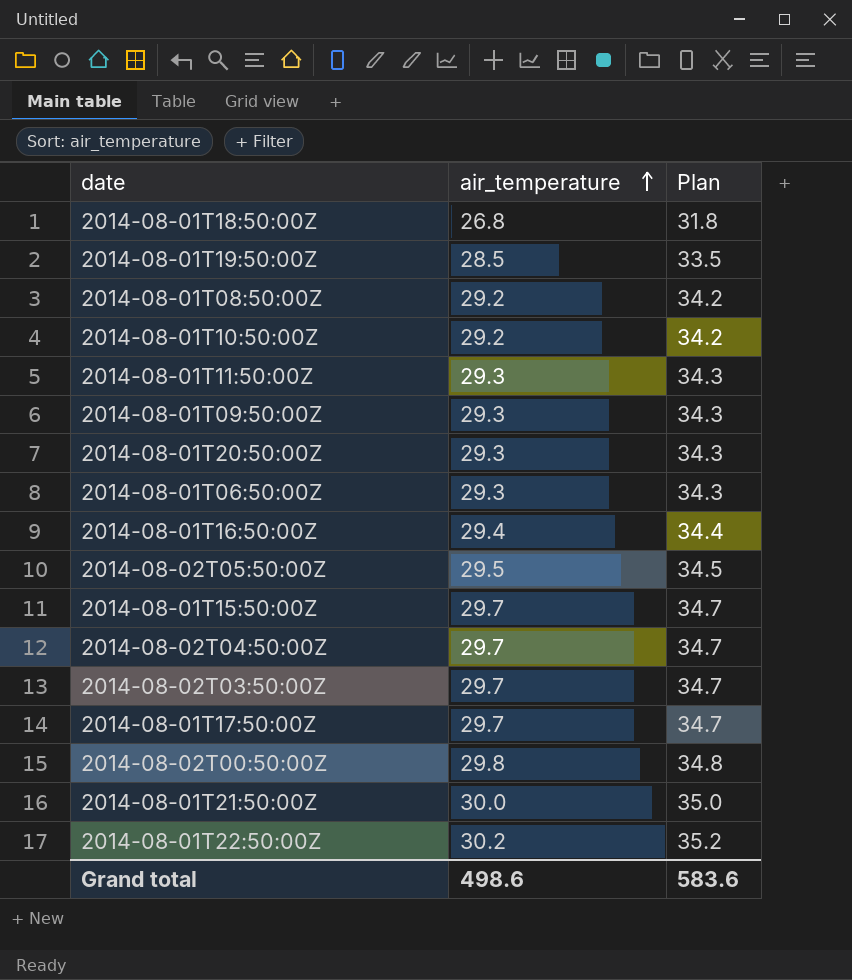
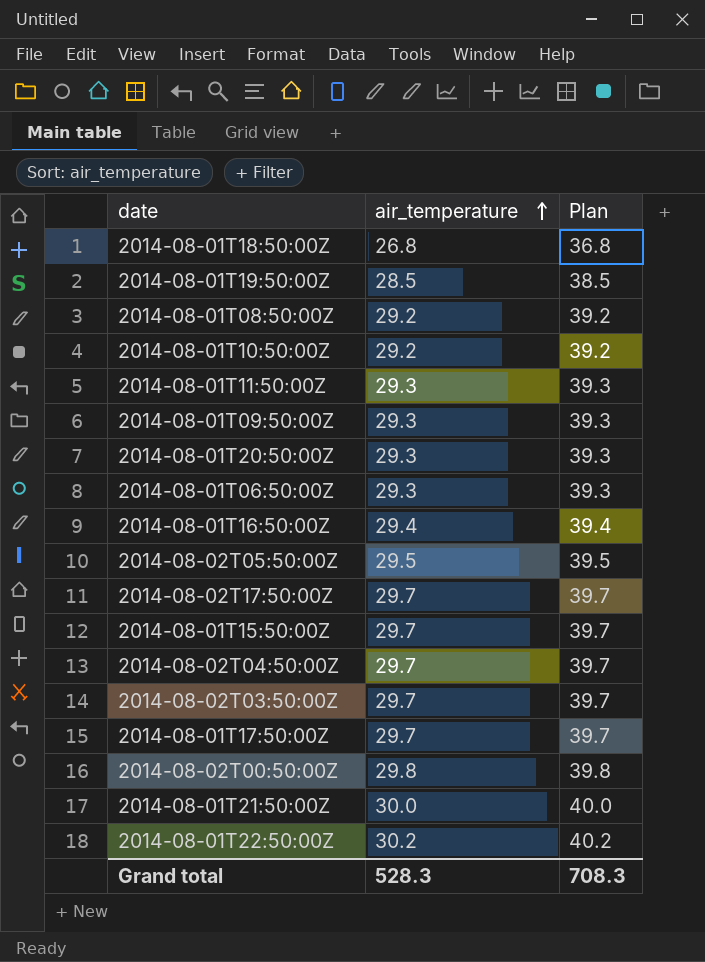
column Plan | formula: [air_temperature] + 5 -> [air_temperature] + 10
row 2014-08-02T17:50:00Z: none -> 29.7 | 39.7
Grand total | air_temperature: 498.6 -> 528.3
Grand total | Plan: 583.6 -> 708.3

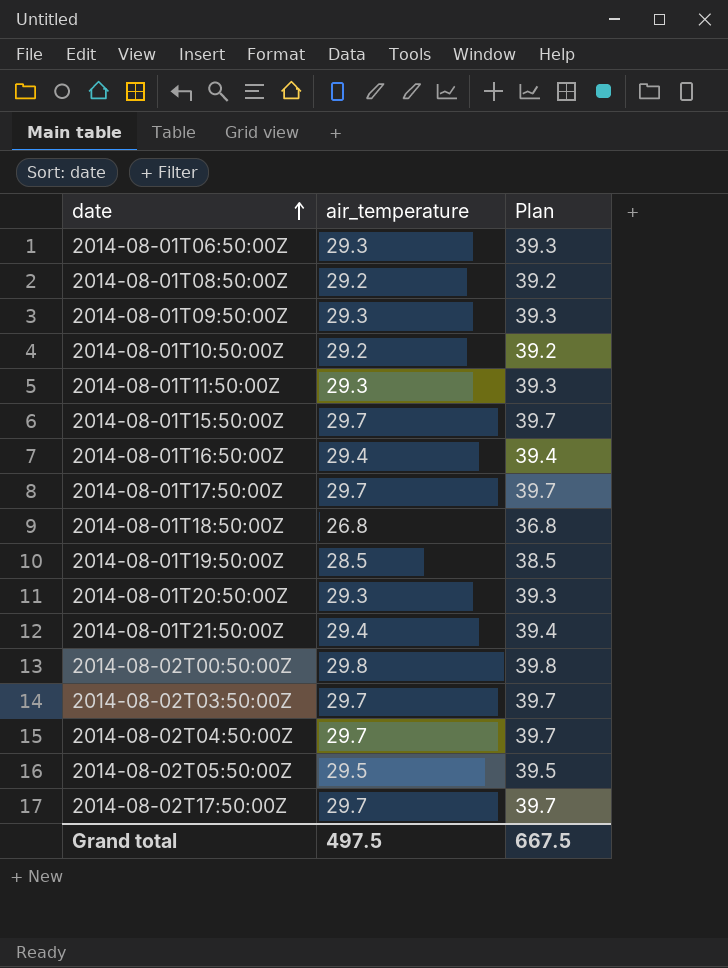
row order: air_temperature ascending -> date ascending
row 2014-08-01T22:50:00Z: 30.2 | 40.2 -> none
2014-08-01T21:50:00Z | air_temperature: 30.0 -> 29.4
2014-08-01T21:50:00Z | Plan: 40.0 -> 39.4
Grand total | air_temperature: 528.3 -> 497.5
Grand total | Plan: 708.3 -> 667.5

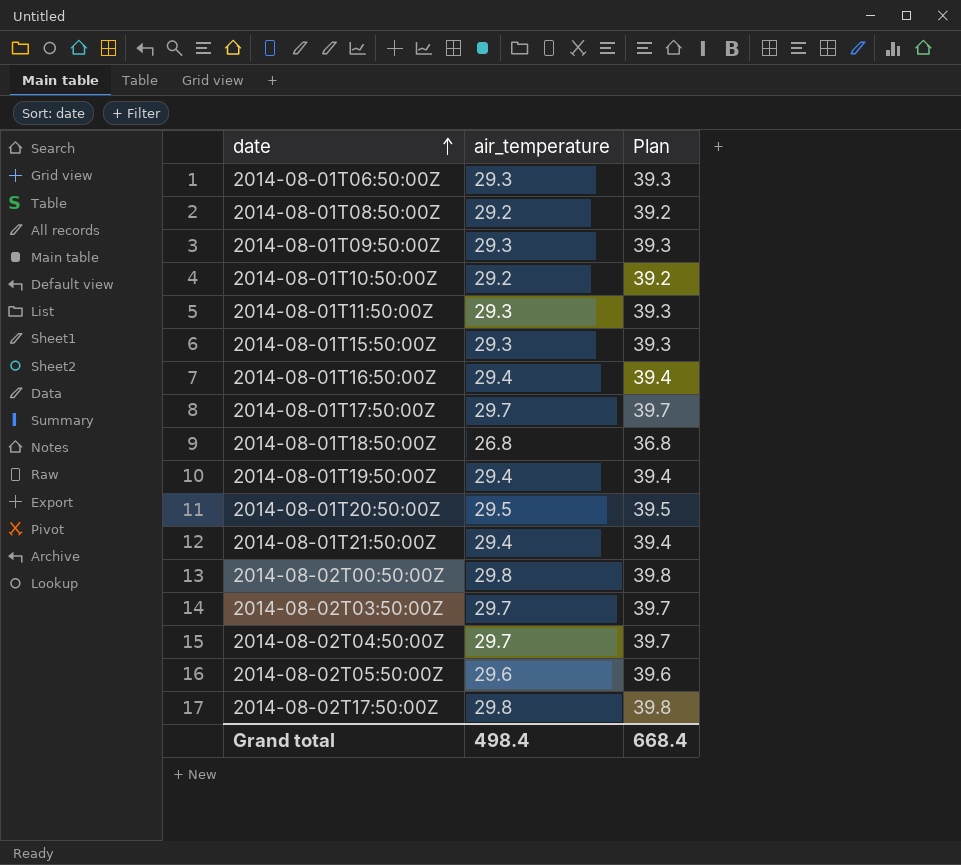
2014-08-01T15:50:00Z | air_temperature: 29.7 -> 29.3
2014-08-01T15:50:00Z | Plan: 39.7 -> 39.3
2014-08-01T19:50:00Z | air_temperature: 28.5 -> 29.4
2014-08-01T19:50:00Z | Plan: 38.5 -> 39.4
2014-08-01T20:50:00Z | air_temperature: 29.3 -> 29.5
2014-08-01T20:50:00Z | Plan: 39.3 -> 39.5
2014-08-02T05:50:00Z | air_temperature: 29.5 -> 29.6
2014-08-02T05:50:00Z | Plan: 39.5 -> 39.6
2014-08-02T17:50:00Z | air_temperature: 29.7 -> 29.8
2014-08-02T17:50:00Z | Plan: 39.7 -> 39.8
Grand total | air_temperature: 497.5 -> 498.4
Grand total | Plan: 667.5 -> 668.4

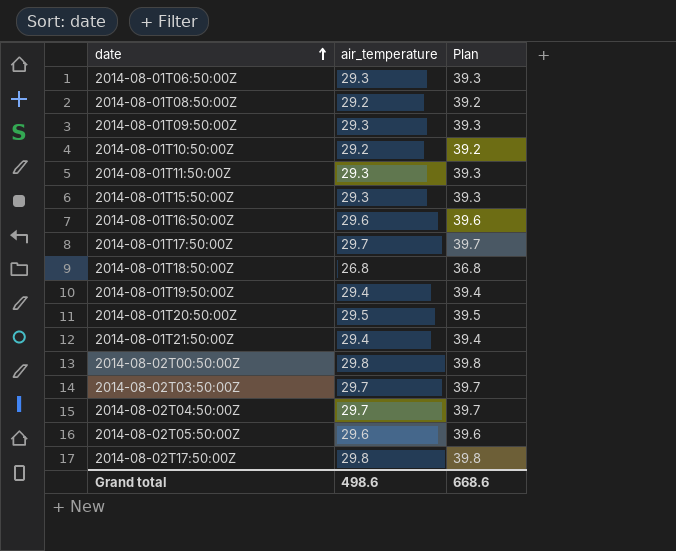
2014-08-01T16:50:00Z | air_temperature: 29.4 -> 29.6
2014-08-01T16:50:00Z | Plan: 39.4 -> 39.6
Grand total | air_temperature: 498.4 -> 498.6
Grand total | Plan: 668.4 -> 668.6

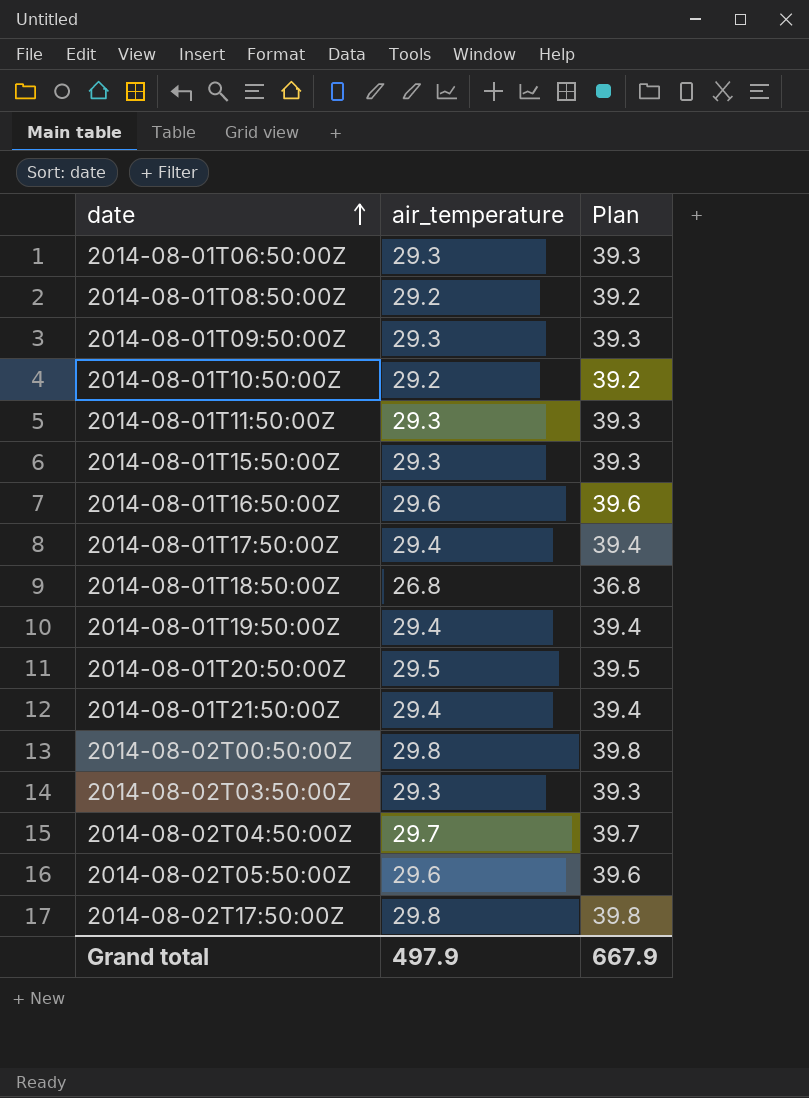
2014-08-01T17:50:00Z | air_temperature: 29.7 -> 29.4
2014-08-01T17:50:00Z | Plan: 39.7 -> 39.4
2014-08-02T03:50:00Z | air_temperature: 29.7 -> 29.3
2014-08-02T03:50:00Z | Plan: 39.7 -> 39.3
Grand total | air_temperature: 498.6 -> 497.9
Grand total | Plan: 668.6 -> 667.9

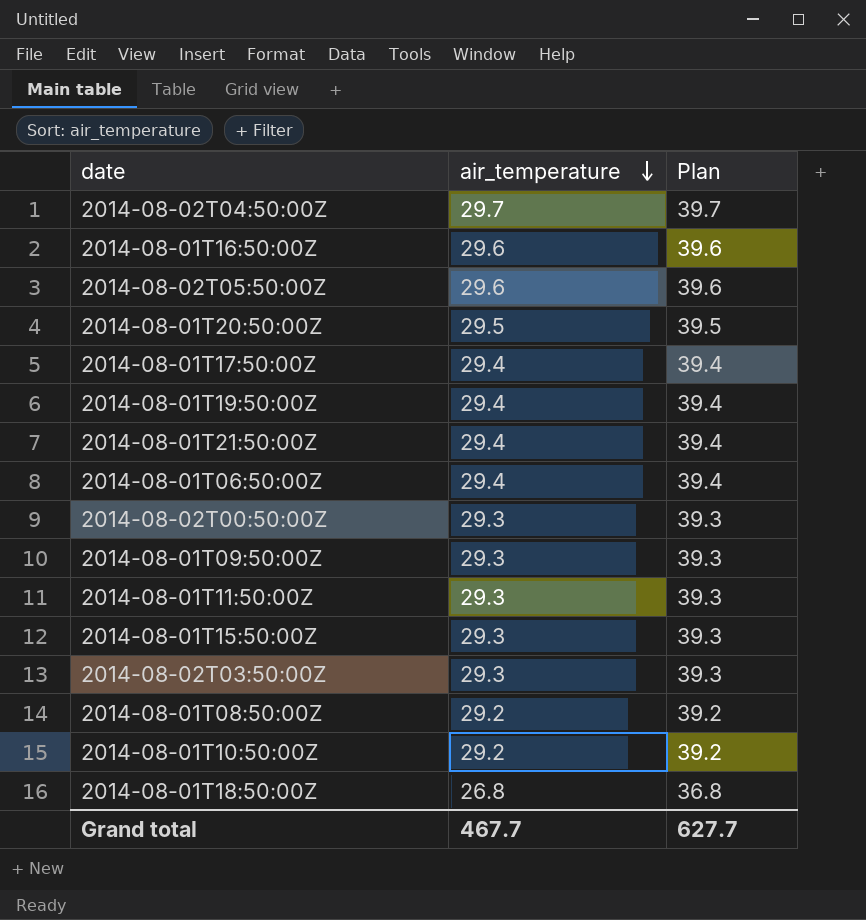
row order: date ascending -> air_temperature descending
row 2014-08-02T17:50:00Z: 29.8 | 39.8 -> none
2014-08-01T06:50:00Z | air_temperature: 29.3 -> 29.4
2014-08-01T06:50:00Z | Plan: 39.3 -> 39.4
2014-08-02T00:50:00Z | air_temperature: 29.8 -> 29.3
2014-08-02T00:50:00Z | Plan: 39.8 -> 39.3
Grand total | air_temperature: 497.9 -> 467.7
Grand total | Plan: 667.9 -> 627.7

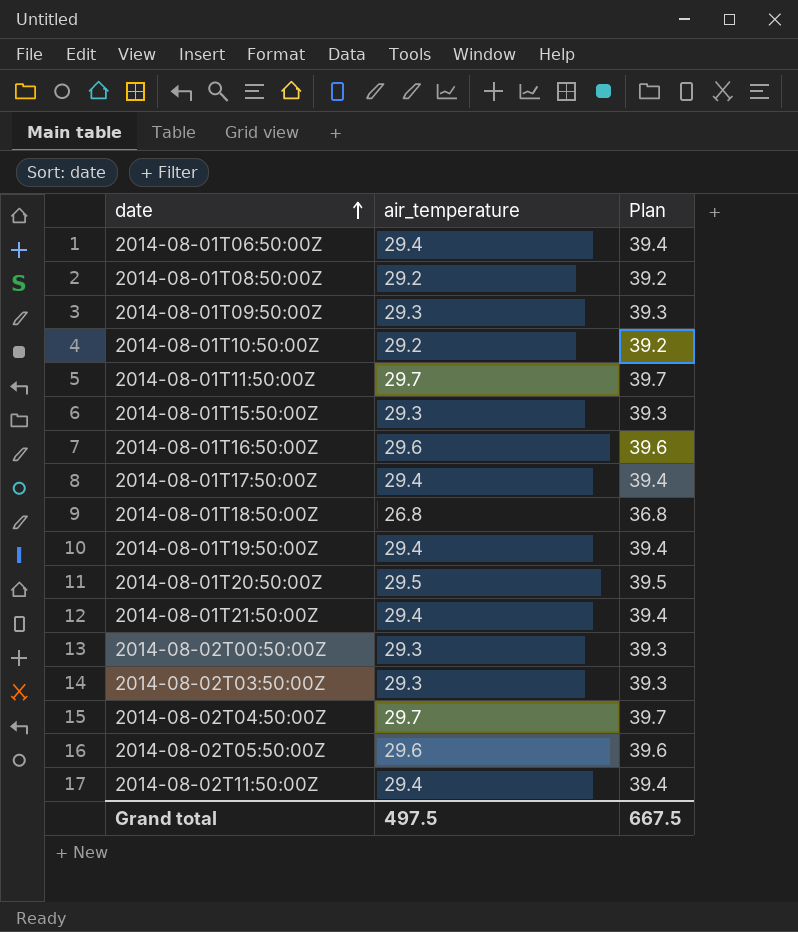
row order: air_temperature descending -> date ascending
2014-08-01T11:50:00Z | air_temperature: 29.3 -> 29.7
2014-08-01T11:50:00Z | Plan: 39.3 -> 39.7
row 2014-08-02T11:50:00Z: none -> 29.4 | 39.4
Grand total | air_temperature: 467.7 -> 497.5
Grand total | Plan: 627.7 -> 667.5

